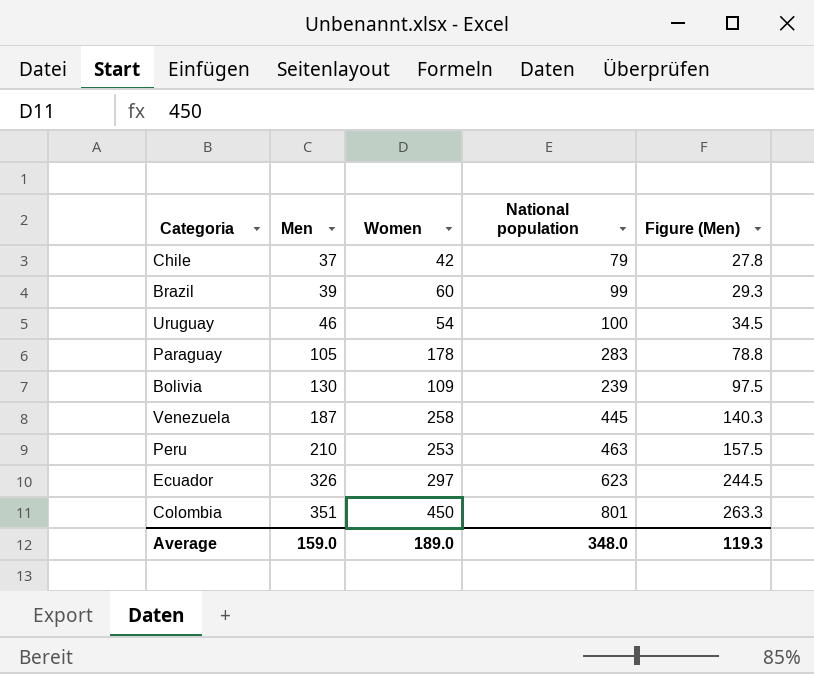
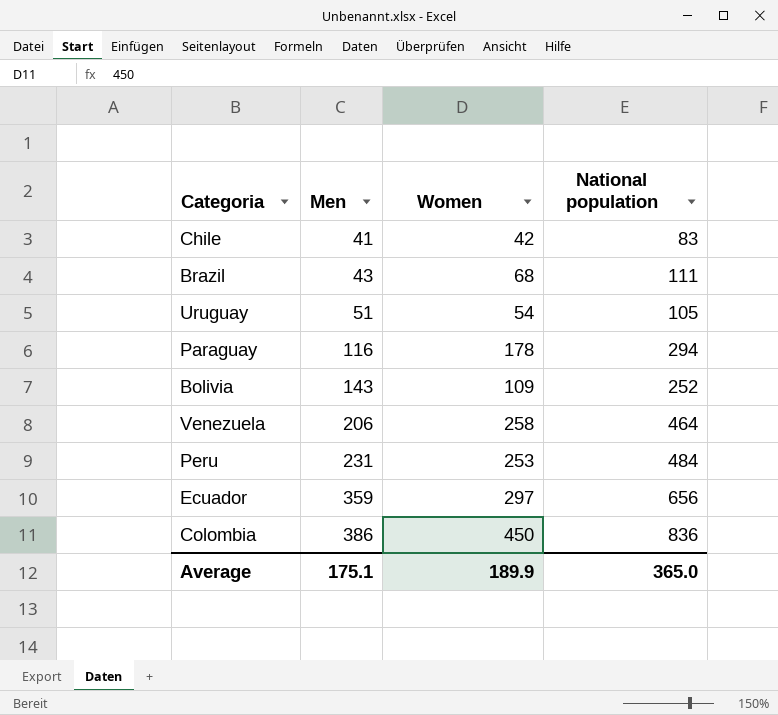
column Figure (Men) | formula: [Men] * 0.75 -> none
Chile | Men: 37 -> 41
Chile | National population: 79 -> 83
Brazil | Men: 39 -> 43
Brazil | Women: 60 -> 68
Brazil | National population: 99 -> 111
Uruguay | Men: 46 -> 51
Uruguay | National population: 100 -> 105
Paraguay | Men: 105 -> 116
Paraguay | National population: 283 -> 294
Bolivia | Men: 130 -> 143
Bolivia | National population: 239 -> 252
Venezuela | Men: 187 -> 206
Venezuela | National population: 445 -> 464
Peru | Men: 210 -> 231
Peru | National population: 463 -> 484
Ecuador | Men: 326 -> 359
Ecuador | National population: 623 -> 656
Colombia | Men: 351 -> 386
Colombia | National population: 801 -> 836
Average | Men: 159.0 -> 175.1
Average | Women: 189.0 -> 189.9
Average | National population: 348.0 -> 365.0

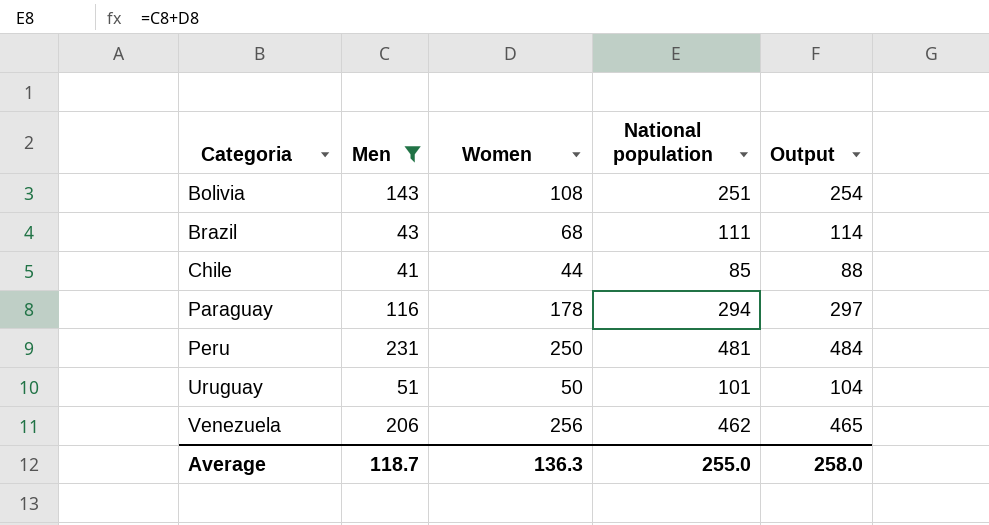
filter: none -> Men <= 231
row order: Men ascending -> Categoria ascending
column Output | formula: none -> [National population] + 3
Bolivia | Women: 109 -> 108
Bolivia | National population: 252 -> 251
Chile | Women: 42 -> 44
Chile | National population: 83 -> 85
Peru | Women: 253 -> 250
Peru | National population: 484 -> 481
Uruguay | Women: 54 -> 50
Uruguay | National population: 105 -> 101
Venezuela | Women: 258 -> 256
Venezuela | National population: 464 -> 462
Average | Men: 175.1 -> 118.7
Average | Women: 189.9 -> 136.3
Average | National population: 365.0 -> 255.0

